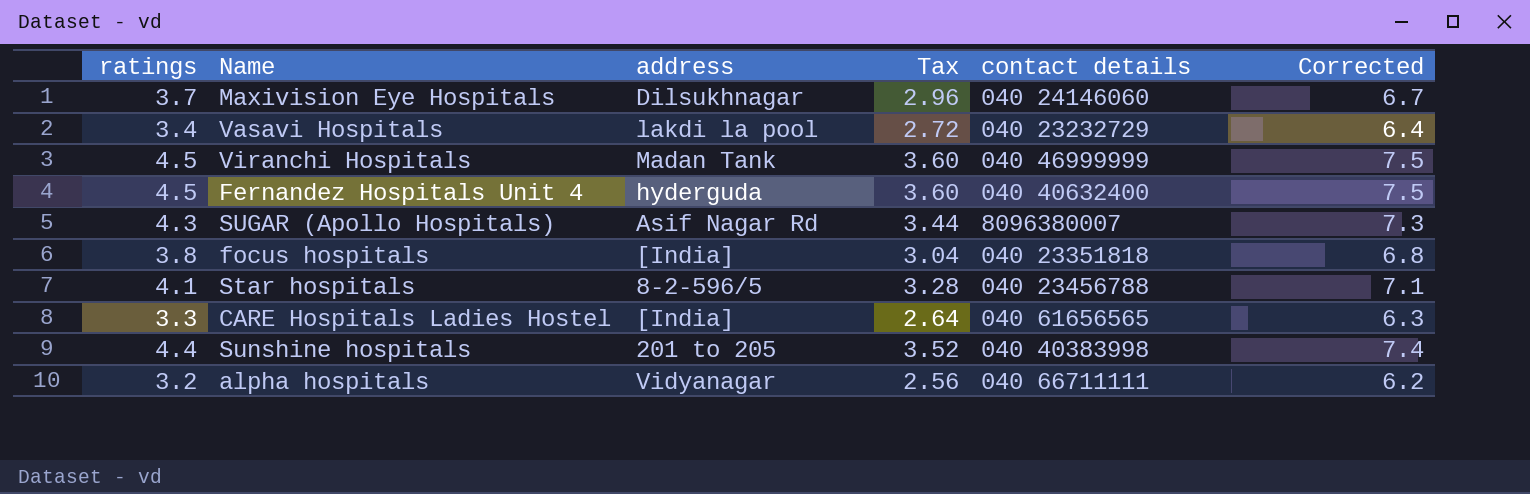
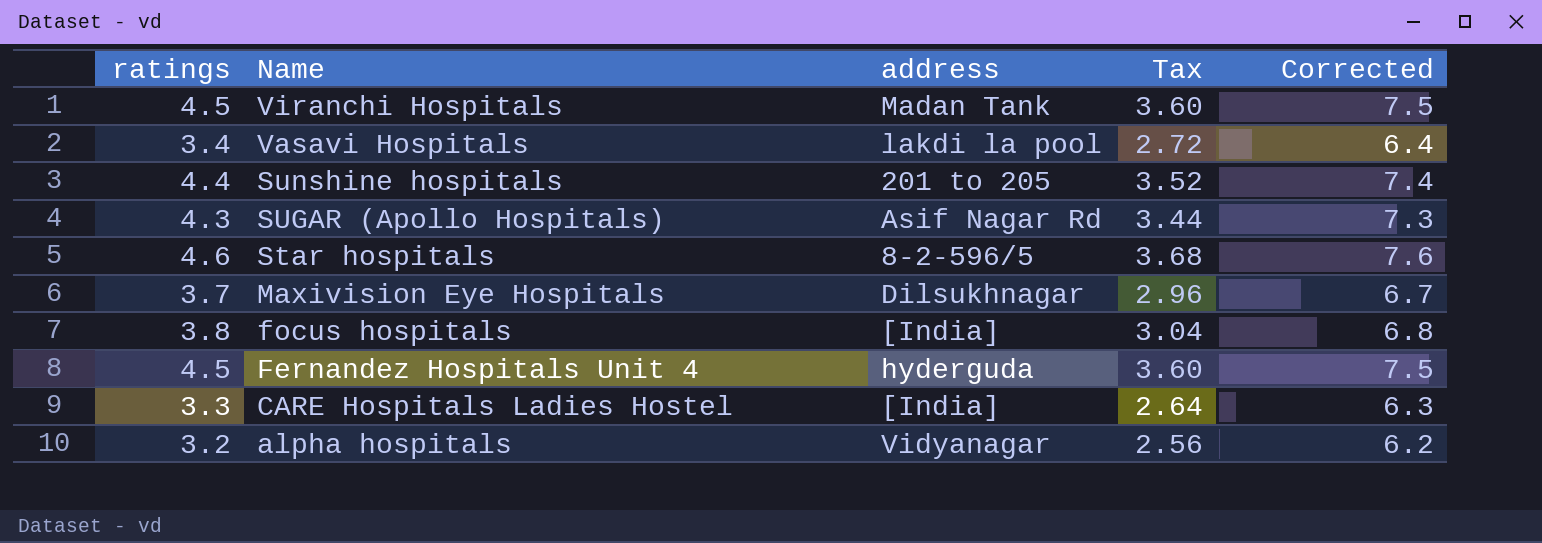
row order: none -> Name descending
column contact details | position: 5 -> none
Star hospitals | ratings: 4.1 -> 4.6
Star hospitals | Tax: 3.28 -> 3.68
Star hospitals | Corrected: 7.1 -> 7.6

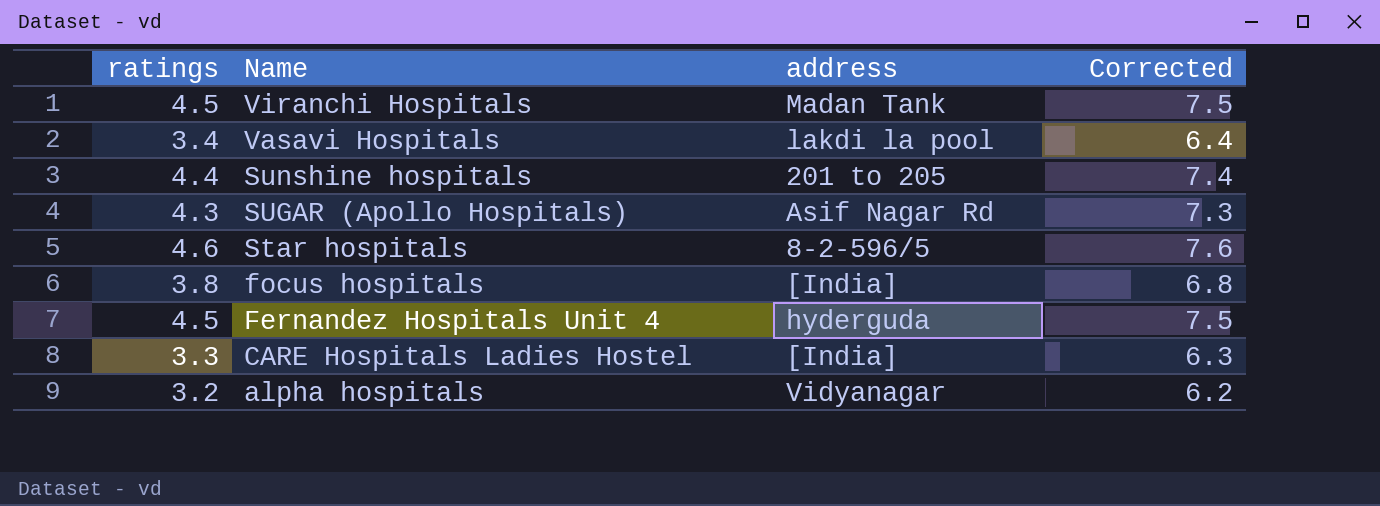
column Tax | formula: [ratings] * 0.8 -> none
row Maxivision Eye Hospitals: 3.7 | Dilsukhnagar | 2.96 | 6.7 -> none

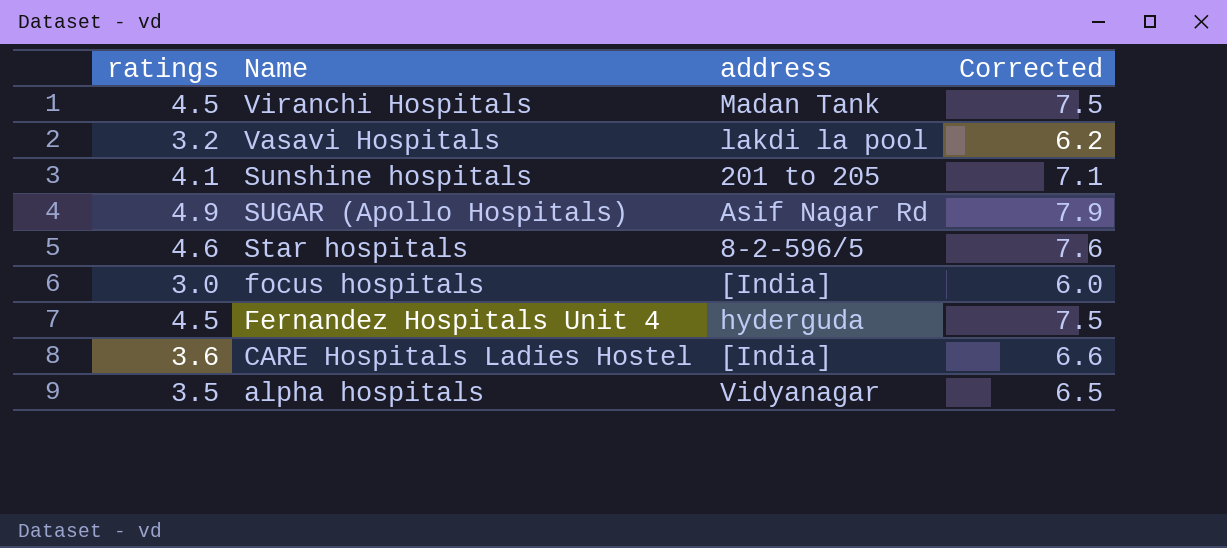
Vasavi Hospitals | ratings: 3.4 -> 3.2
Vasavi Hospitals | Corrected: 6.4 -> 6.2
Sunshine hospitals | ratings: 4.4 -> 4.1
Sunshine hospitals | Corrected: 7.4 -> 7.1
SUGAR (Apollo Hospitals) | ratings: 4.3 -> 4.9
SUGAR (Apollo Hospitals) | Corrected: 7.3 -> 7.9
focus hospitals | ratings: 3.8 -> 3.0
focus hospitals | Corrected: 6.8 -> 6.0
CARE Hospitals Ladies Hostel | ratings: 3.3 -> 3.6
CARE Hospitals Ladies Hostel | Corrected: 6.3 -> 6.6
alpha hospitals | ratings: 3.2 -> 3.5
alpha hospitals | Corrected: 6.2 -> 6.5

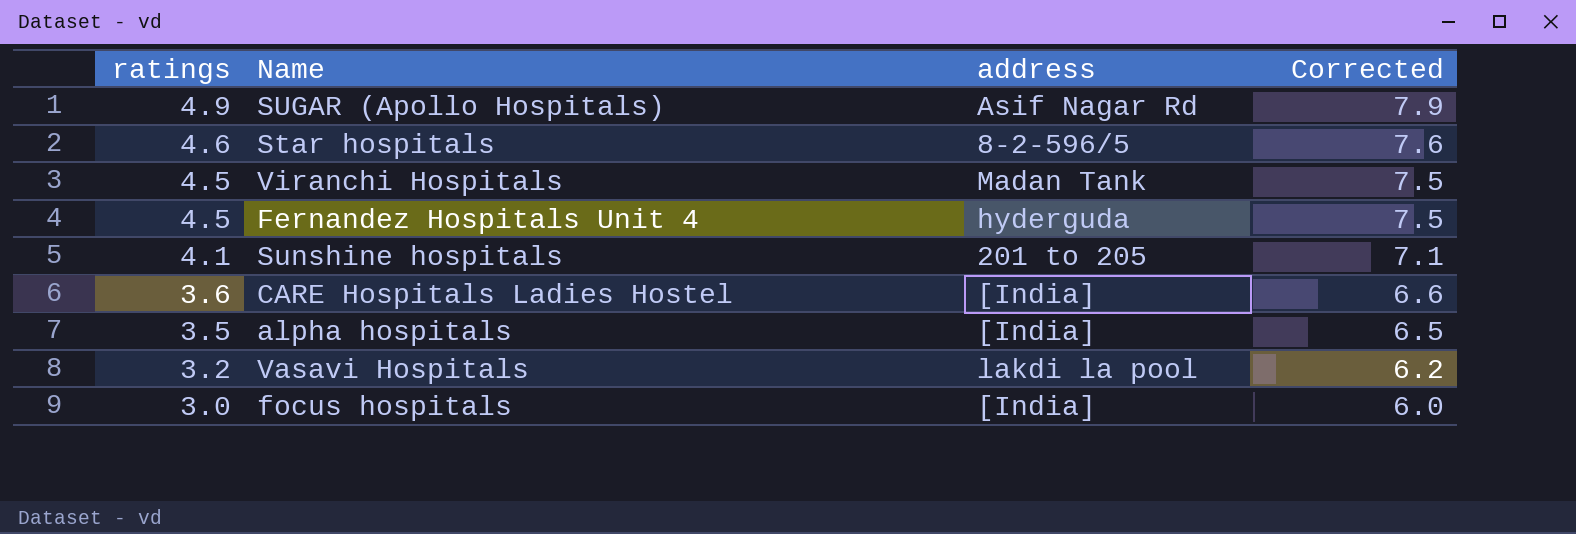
row order: Name descending -> ratings descending
alpha hospitals | address: Vidyanagar -> [India]

